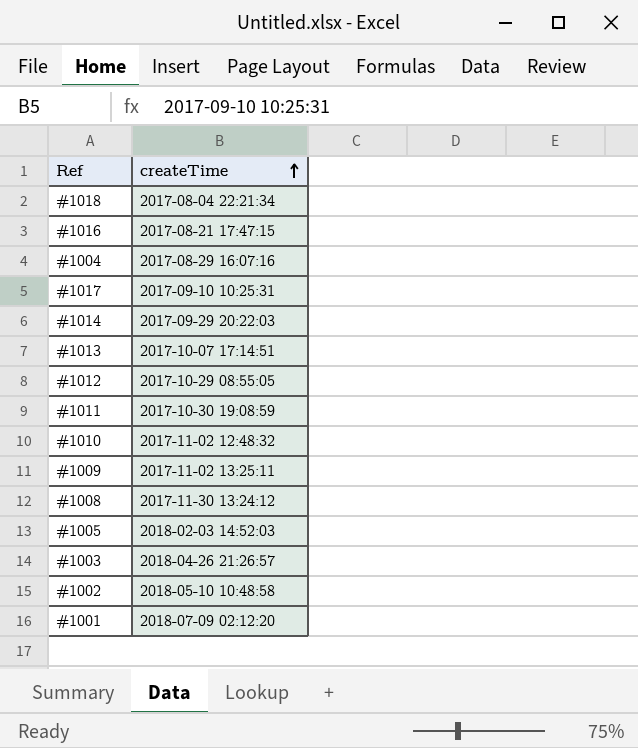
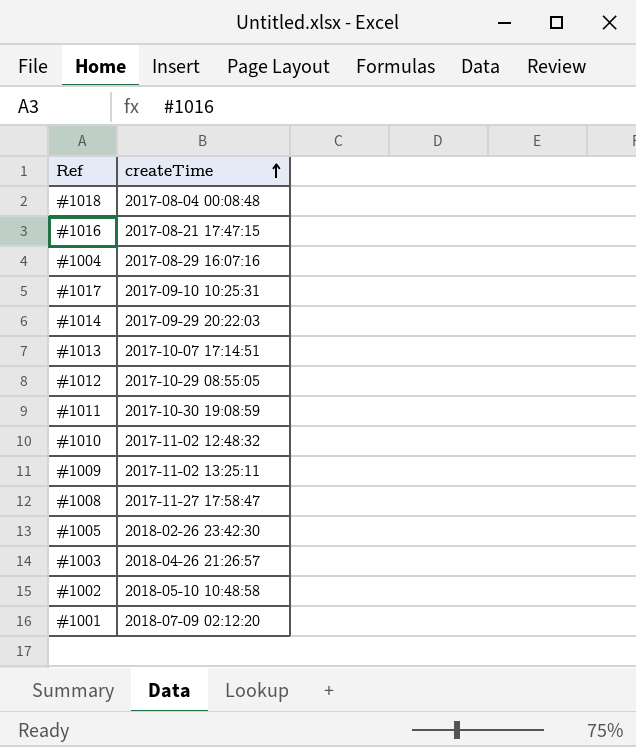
#1018 | createTime: 2017-08-04 22:21:34 -> 2017-08-04 00:08:48
#1008 | createTime: 2017-11-30 13:24:12 -> 2017-11-27 17:58:47
#1005 | createTime: 2018-02-03 14:52:03 -> 2018-02-26 23:42:30

